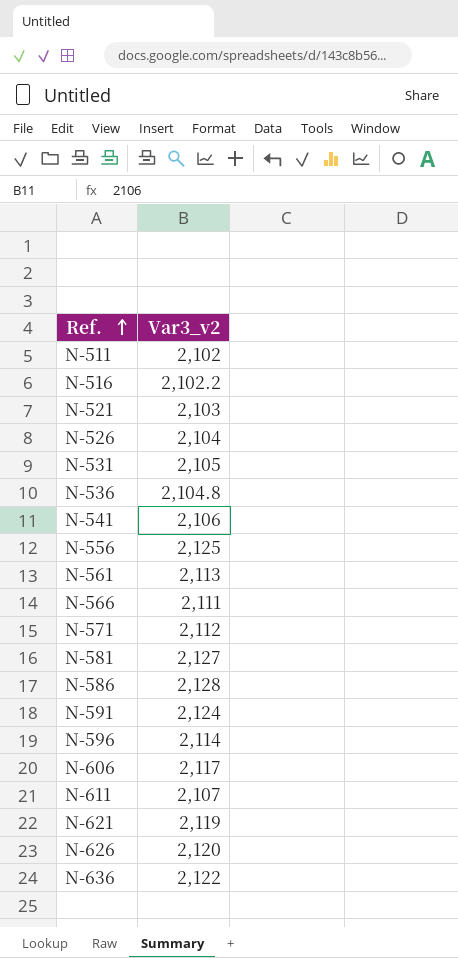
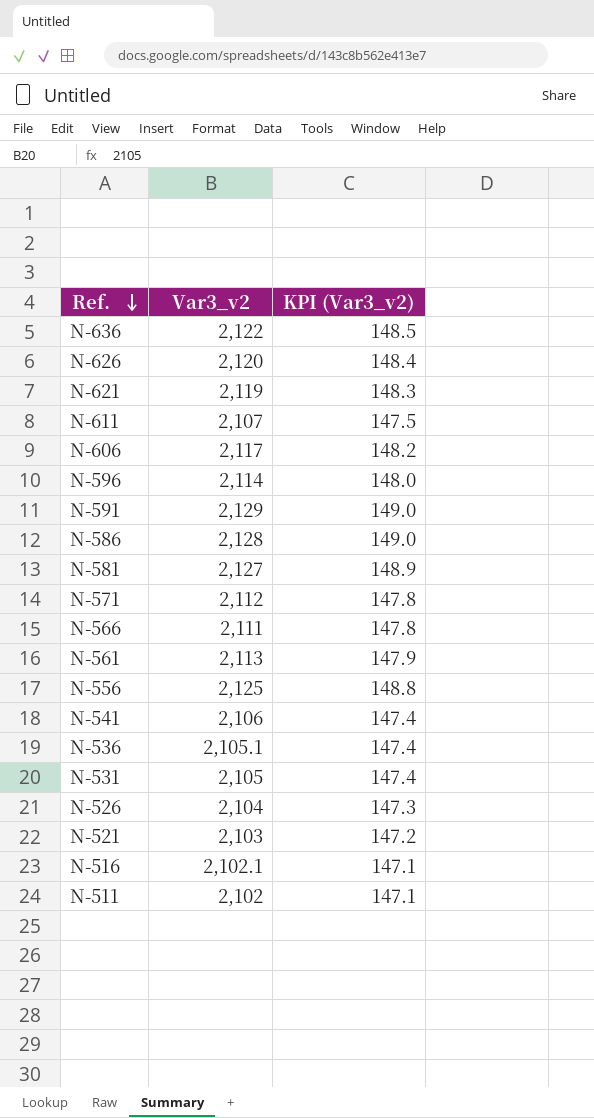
row order: Ref. ascending -> Ref. descending
column KPI (Var3_v2) | formula: none -> [Var3_v2] * 0.07
N-591 | Var3_v2: 2,124 -> 2,129
N-536 | Var3_v2: 2,104.8 -> 2,105.1
N-516 | Var3_v2: 2,102.2 -> 2,102.1

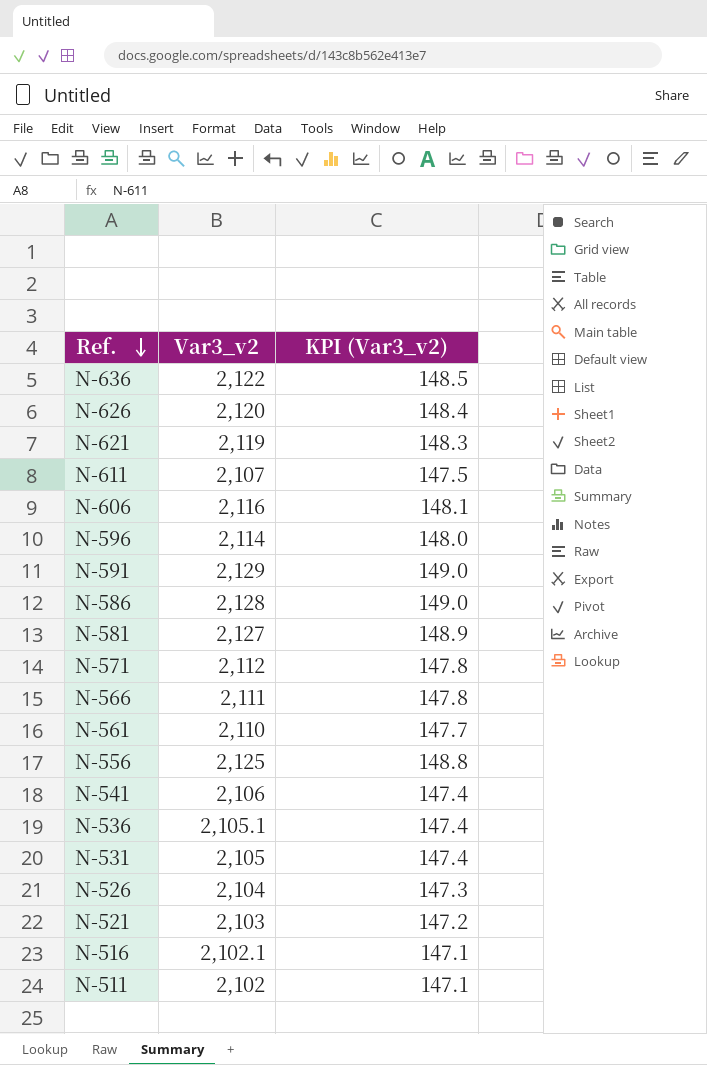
N-606 | Var3_v2: 2,117 -> 2,116
N-606 | KPI (Var3_v2): 148.2 -> 148.1
N-561 | Var3_v2: 2,113 -> 2,110
N-561 | KPI (Var3_v2): 147.9 -> 147.7

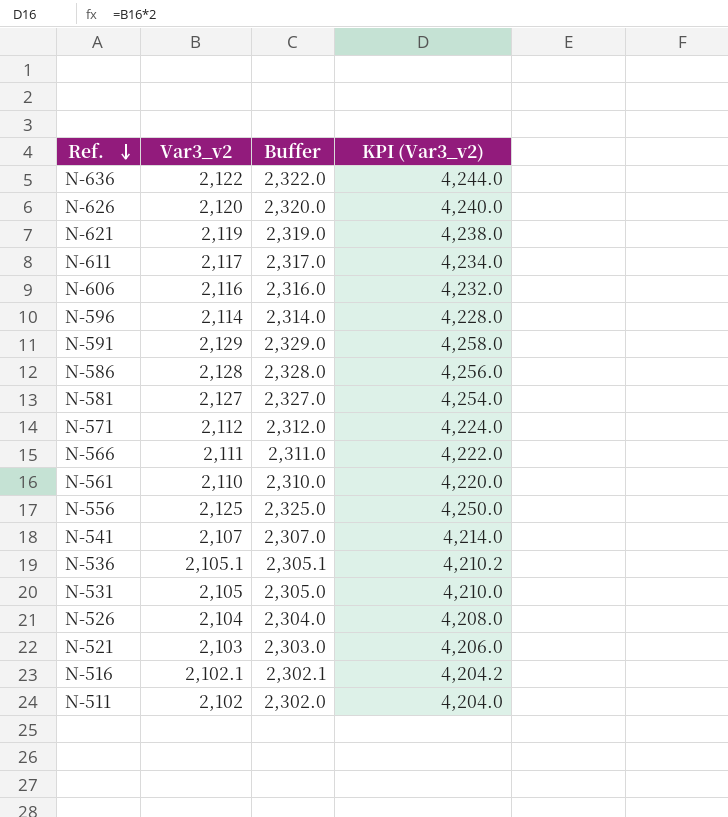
column Buffer | formula: none -> [Var3_v2] + 200
column KPI (Var3_v2) | formula: [Var3_v2] * 0.07 -> [Var3_v2] * 2
N-611 | Var3_v2: 2,107 -> 2,117
N-541 | Var3_v2: 2,106 -> 2,107

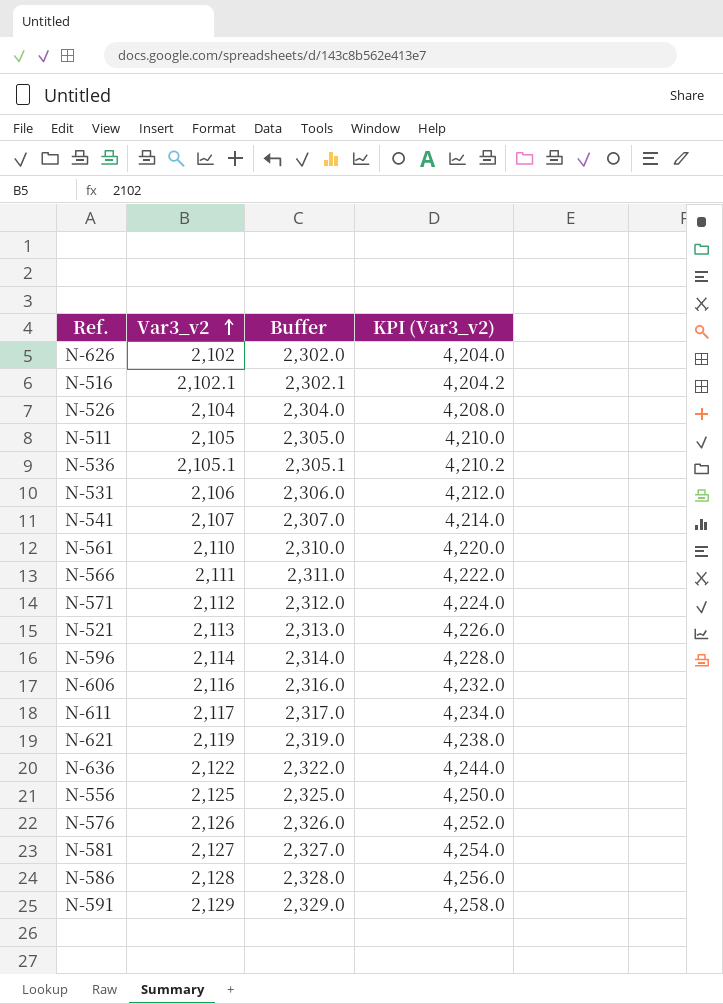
row order: Ref. descending -> Var3_v2 ascending
N-626 | Var3_v2: 2,120 -> 2,102
N-626 | Buffer: 2,320.0 -> 2,302.0
N-626 | KPI (Var3_v2): 4,240.0 -> 4,204.0
N-511 | Var3_v2: 2,102 -> 2,105
N-511 | Buffer: 2,302.0 -> 2,305.0
N-511 | KPI (Var3_v2): 4,204.0 -> 4,210.0
N-531 | Var3_v2: 2,105 -> 2,106
N-531 | Buffer: 2,305.0 -> 2,306.0
N-531 | KPI (Var3_v2): 4,210.0 -> 4,212.0
N-521 | Var3_v2: 2,103 -> 2,113
N-521 | Buffer: 2,303.0 -> 2,313.0
N-521 | KPI (Var3_v2): 4,206.0 -> 4,226.0
row N-576: none -> 2,126 | 2,326.0 | 4,252.0

